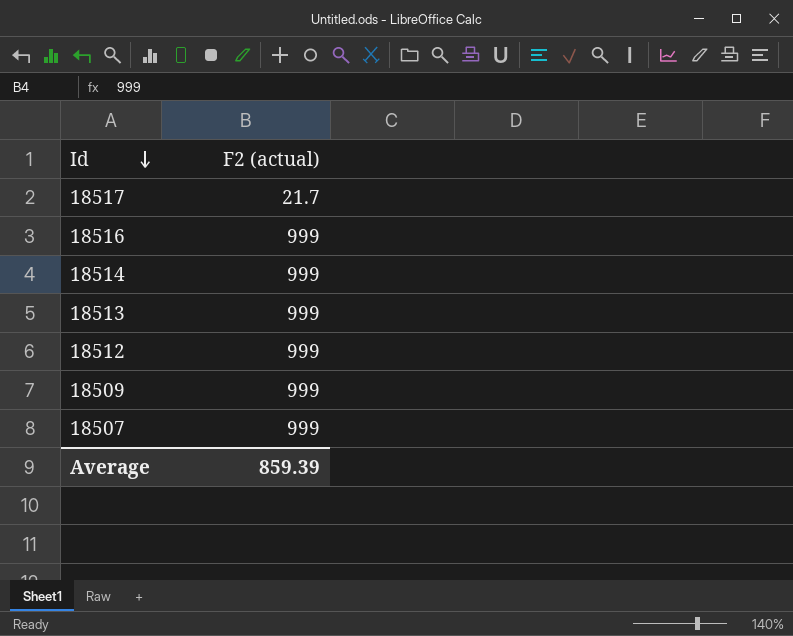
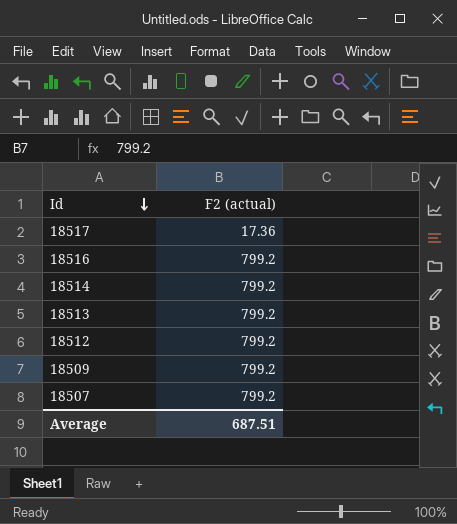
18517 | F2 (actual): 21.7 -> 17.36
18516 | F2 (actual): 999 -> 799.2
18514 | F2 (actual): 999 -> 799.2
18513 | F2 (actual): 999 -> 799.2
18512 | F2 (actual): 999 -> 799.2
18509 | F2 (actual): 999 -> 799.2
18507 | F2 (actual): 999 -> 799.2
Average | F2 (actual): 859.39 -> 687.51

